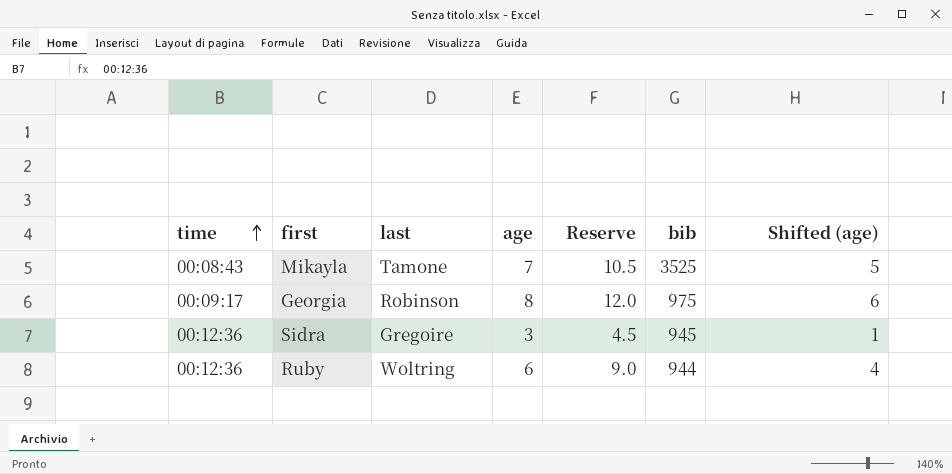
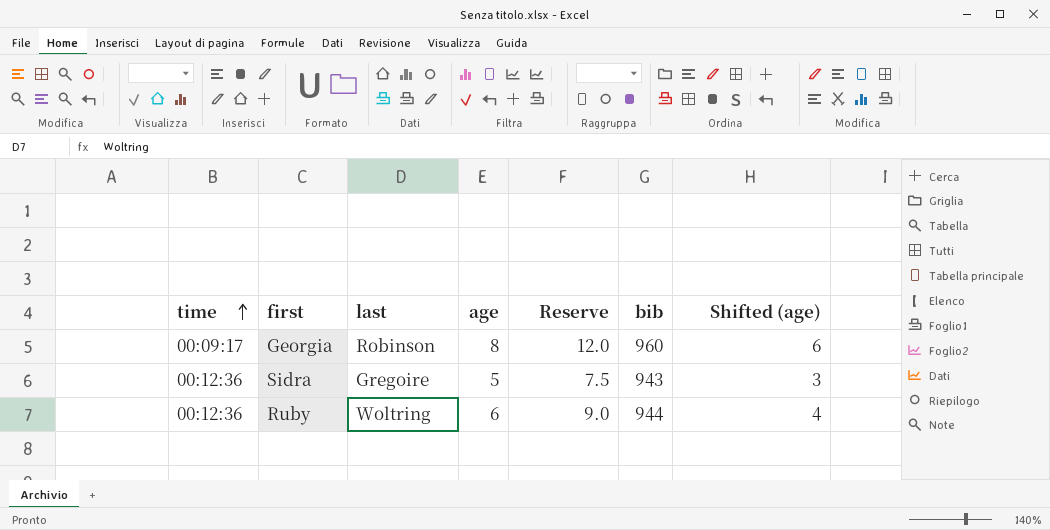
row Mikayla: 00:08:43 | Tamone | 7 | 10.5 | 3525 | 5 -> none
Georgia | bib: 975 -> 960
Sidra | age: 3 -> 5
Sidra | Reserve: 4.5 -> 7.5
Sidra | bib: 945 -> 943
Sidra | Shifted (age): 1 -> 3

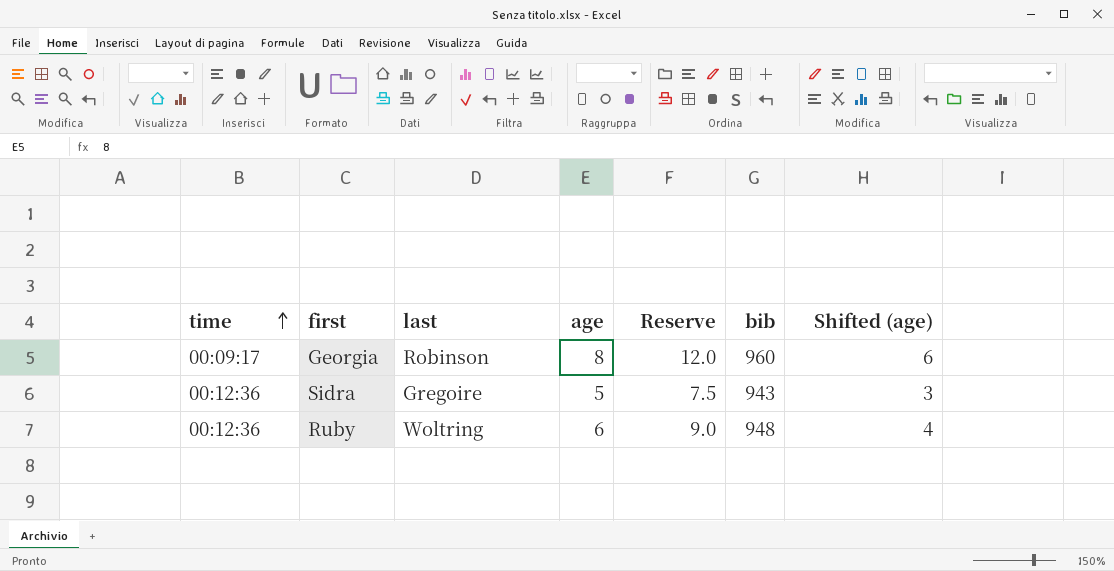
Ruby | bib: 944 -> 948

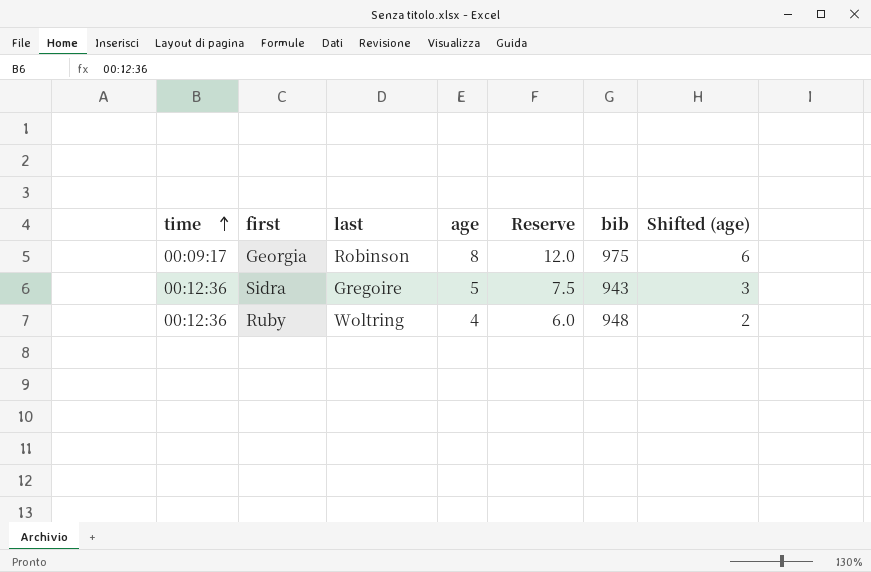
Georgia | bib: 960 -> 975
Ruby | age: 6 -> 4
Ruby | Reserve: 9.0 -> 6.0
Ruby | Shifted (age): 4 -> 2

